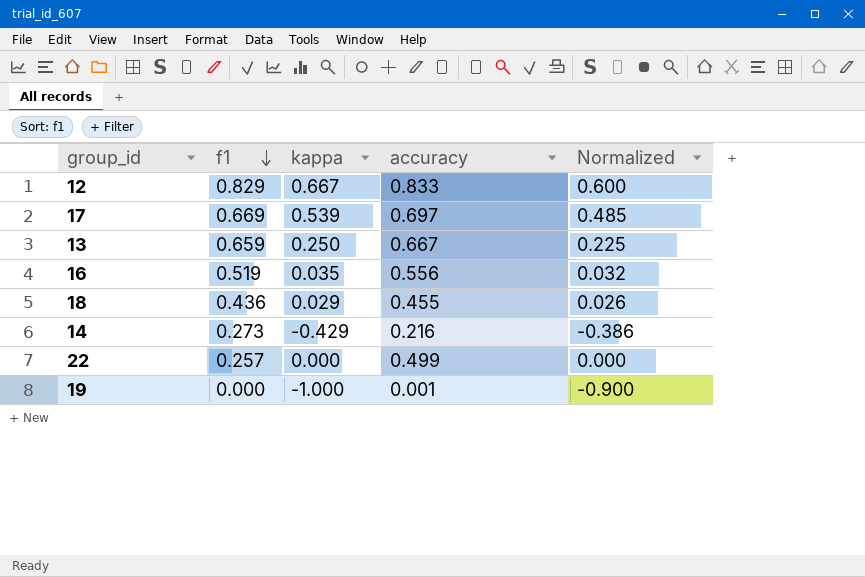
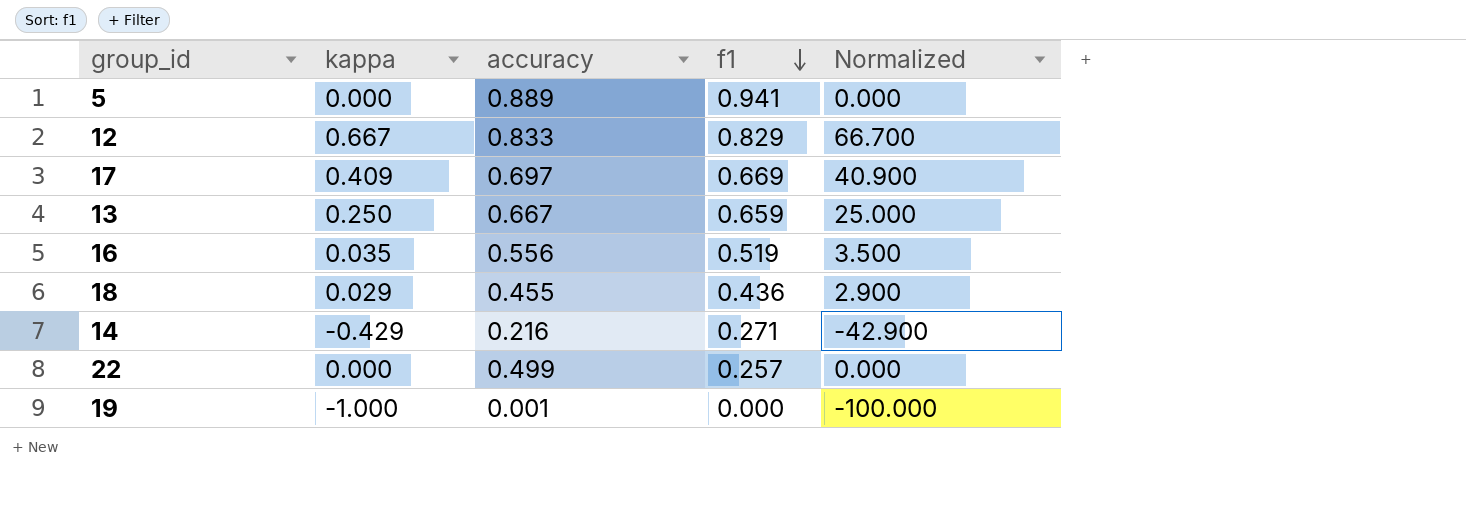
column f1 | position: 2 -> 4
column Normalized | formula: [kappa] * 0.9 -> [kappa] * 100
row 5: none -> 0.000 | 0.889 | 0.941 | 0.000
17 | kappa: 0.539 -> 0.409
14 | f1: 0.273 -> 0.271

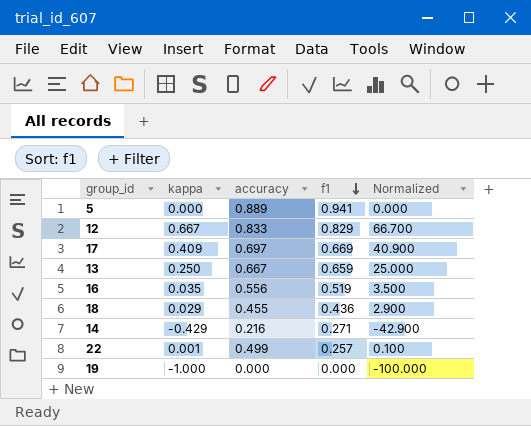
22 | kappa: 0.000 -> 0.001
22 | Normalized: 0.000 -> 0.100
19 | accuracy: 0.001 -> 0.000

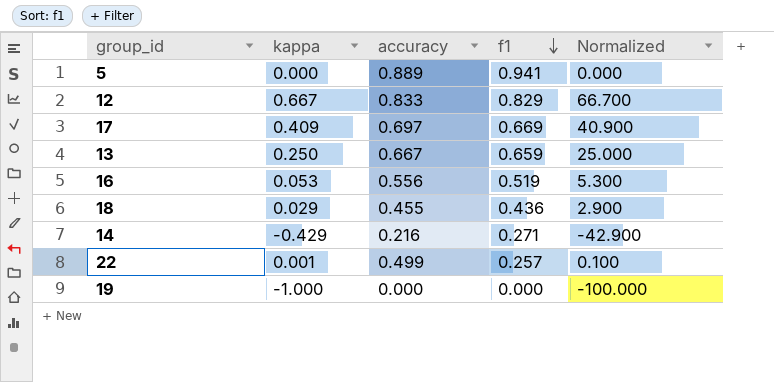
16 | kappa: 0.035 -> 0.053
16 | Normalized: 3.500 -> 5.300

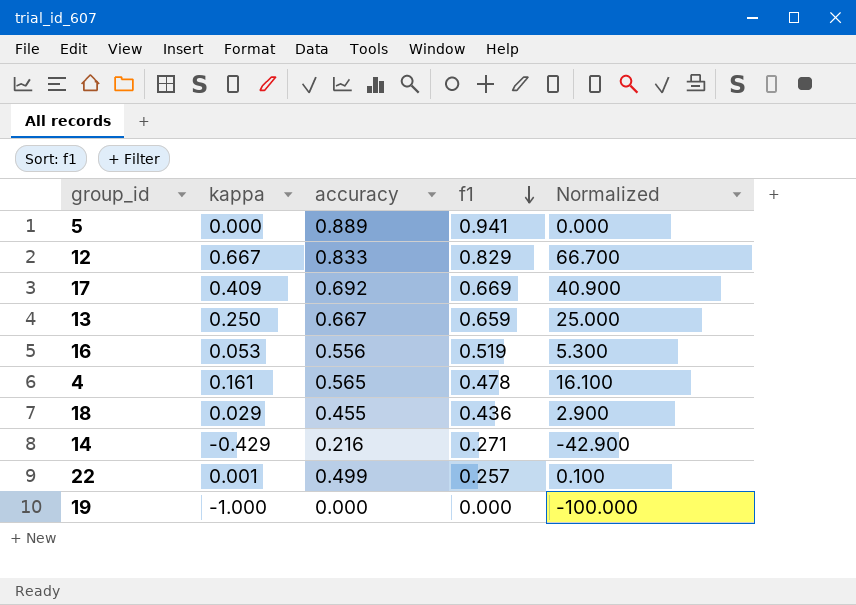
17 | accuracy: 0.697 -> 0.692
row 4: none -> 0.161 | 0.565 | 0.478 | 16.100

